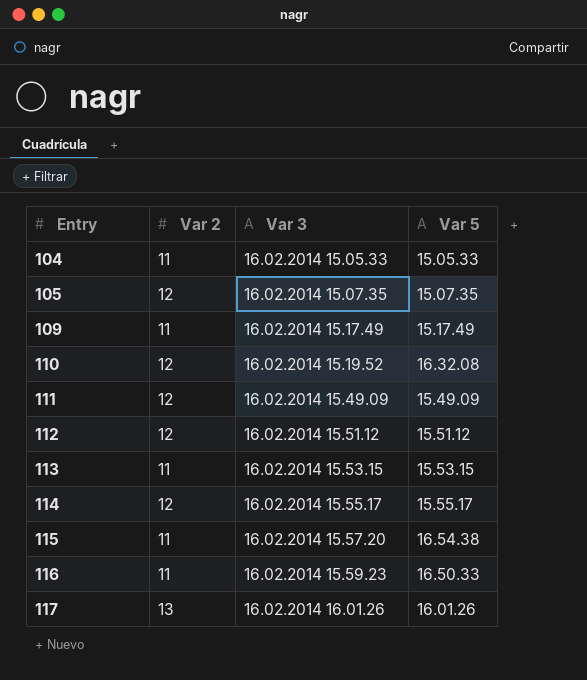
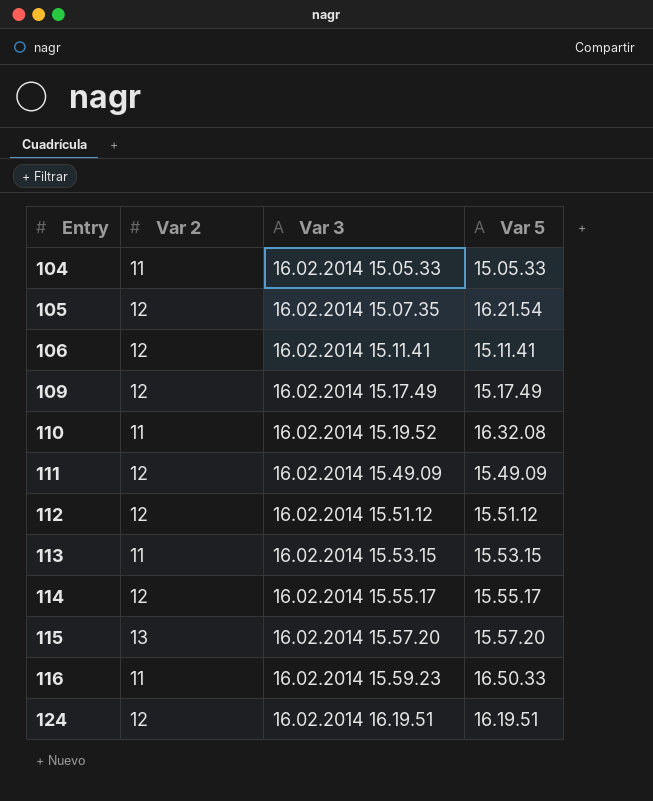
row 117: 13 | 16.02.2014 16.01.26 | 16.01.26 -> none
105 | Var 5: 15.07.35 -> 16.21.54
row 106: none -> 12 | 16.02.2014 15.11.41 | 15.11.41
109 | Var 2: 11 -> 12
110 | Var 2: 12 -> 11
115 | Var 2: 11 -> 13
115 | Var 5: 16.54.38 -> 15.57.20
row 124: none -> 12 | 16.02.2014 16.19.51 | 16.19.51

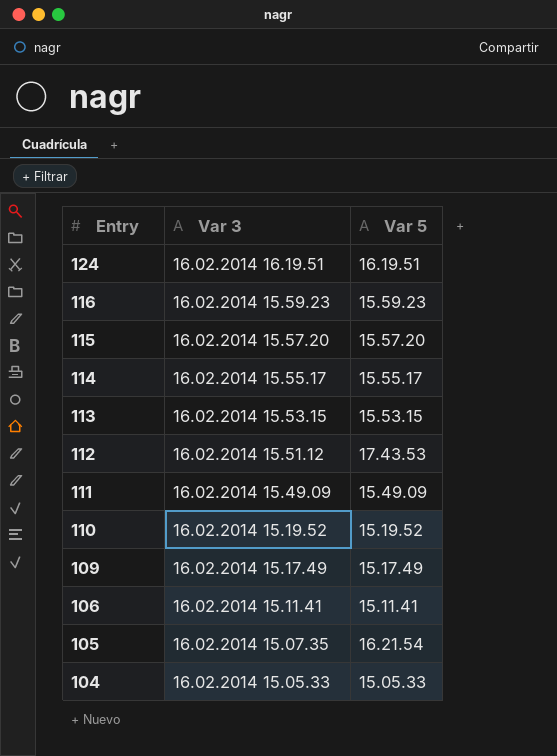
row order: Entry ascending -> Entry descending
column Var 2 | position: 2 -> none
116 | Var 5: 16.50.33 -> 15.59.23
112 | Var 5: 15.51.12 -> 17.43.53
110 | Var 5: 16.32.08 -> 15.19.52

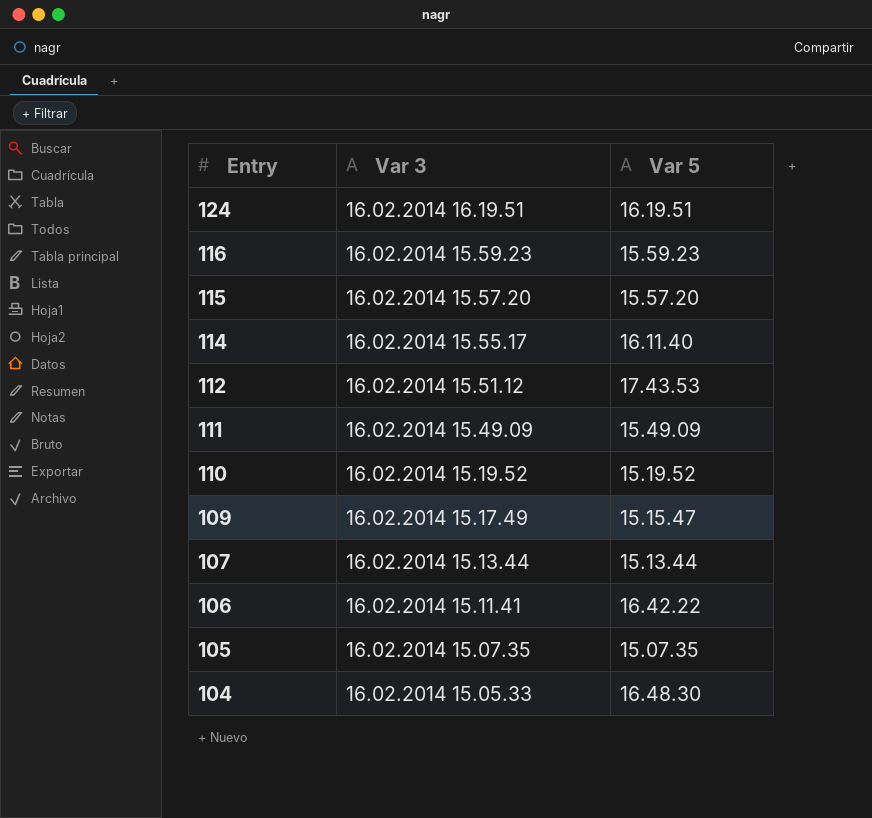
row 113: 16.02.2014 15.53.15 | 15.53.15 -> none
114 | Var 5: 15.55.17 -> 16.11.40
109 | Var 5: 15.17.49 -> 15.15.47
row 107: none -> 16.02.2014 15.13.44 | 15.13.44
106 | Var 5: 15.11.41 -> 16.42.22
105 | Var 5: 16.21.54 -> 15.07.35
104 | Var 5: 15.05.33 -> 16.48.30

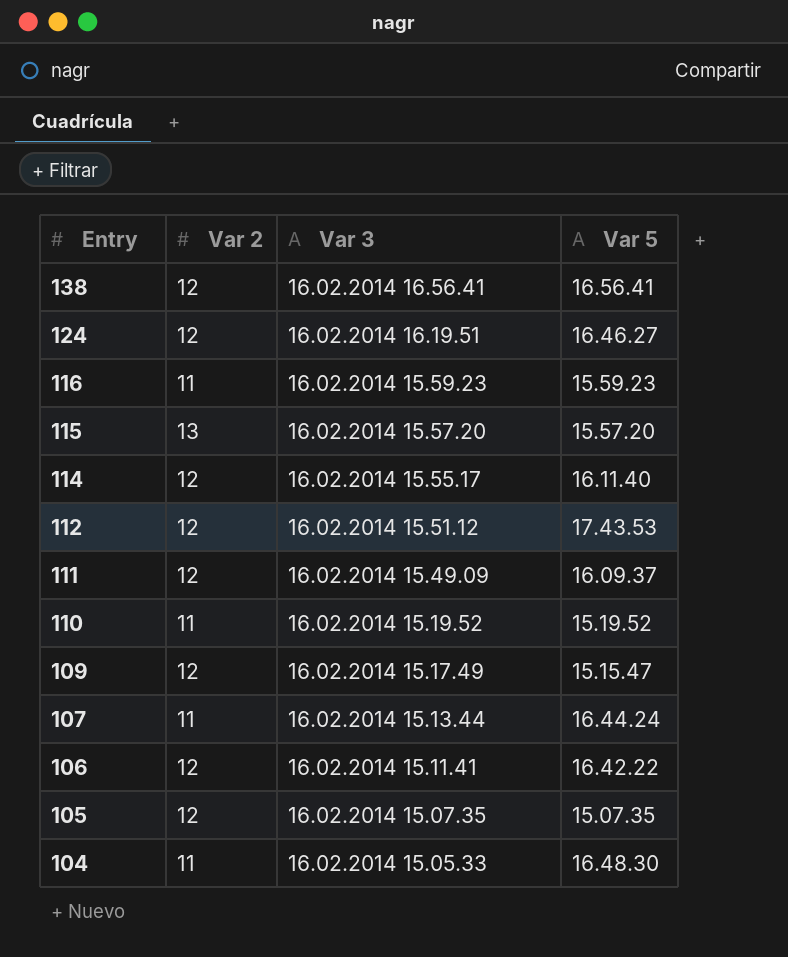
column Var 2 | position: none -> 2
row 138: none -> 12 | 16.02.2014 16.56.41 | 16.56.41
124 | Var 5: 16.19.51 -> 16.46.27
111 | Var 5: 15.49.09 -> 16.09.37
107 | Var 5: 15.13.44 -> 16.44.24

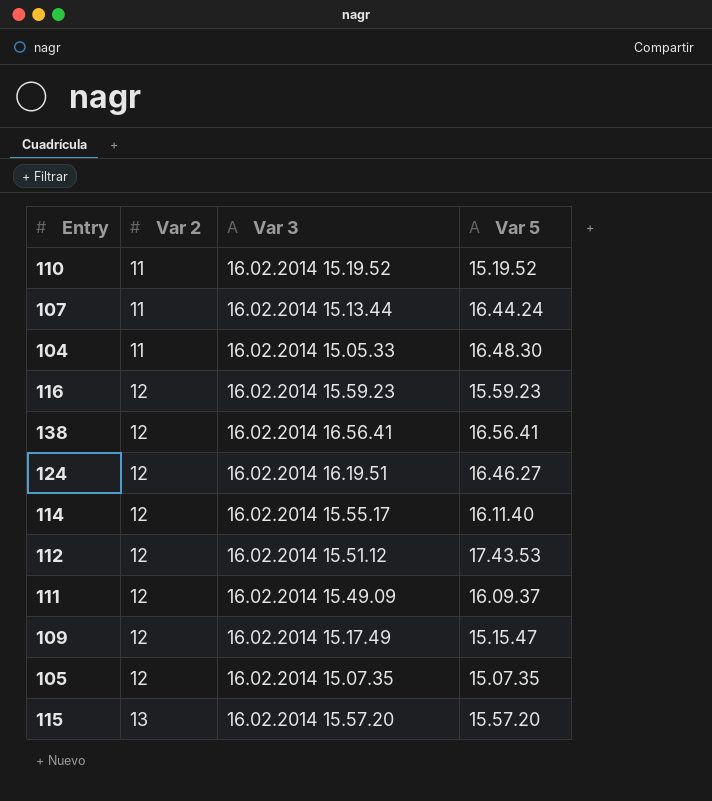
row order: Entry descending -> Var 2 ascending
row 106: 12 | 16.02.2014 15.11.41 | 16.42.22 -> none
116 | Var 2: 11 -> 12

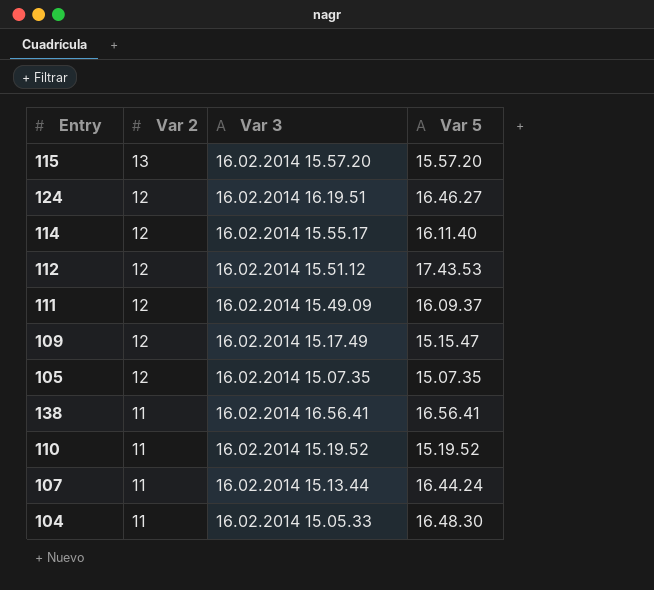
row order: Var 2 ascending -> Var 2 descending
row 116: 12 | 16.02.2014 15.59.23 | 15.59.23 -> none
138 | Var 2: 12 -> 11

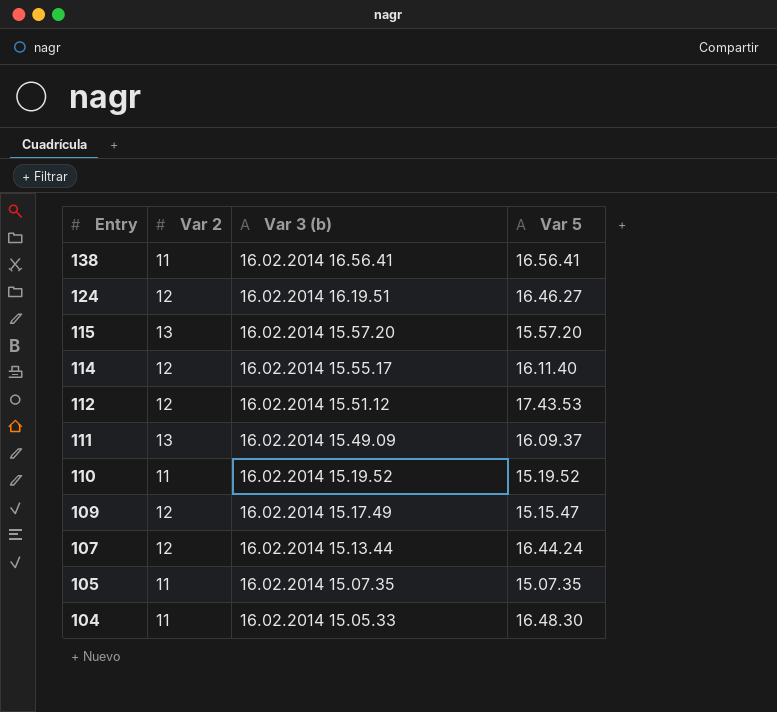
row order: Var 2 descending -> Entry descending
column name: Var 3 -> Var 3 (b)
111 | Var 2: 12 -> 13
107 | Var 2: 11 -> 12
105 | Var 2: 12 -> 11

